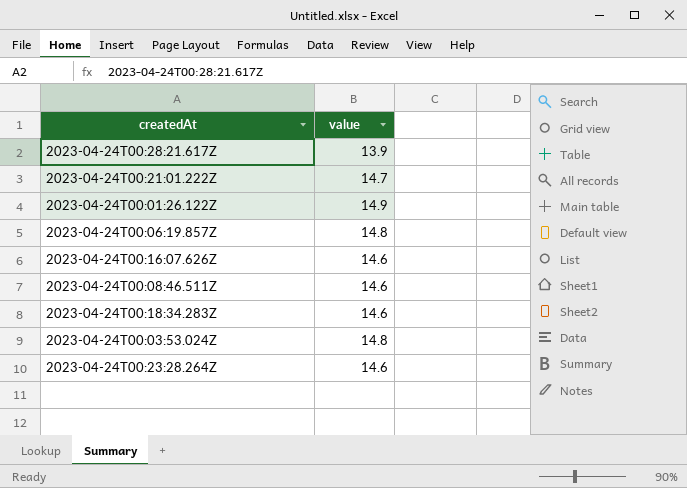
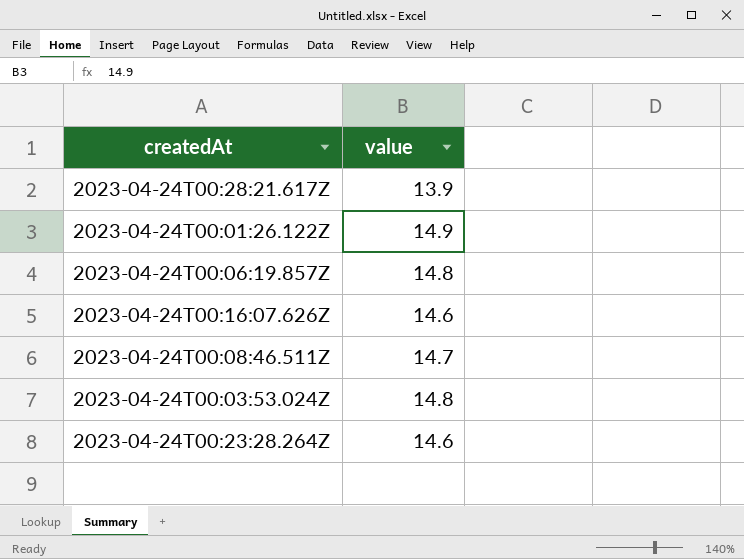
row 2023-04-24T00:21:01.222Z: 14.7 -> none
row 2023-04-24T00:18:34.283Z: 14.6 -> none
2023-04-24T00:08:46.511Z | value: 14.6 -> 14.7

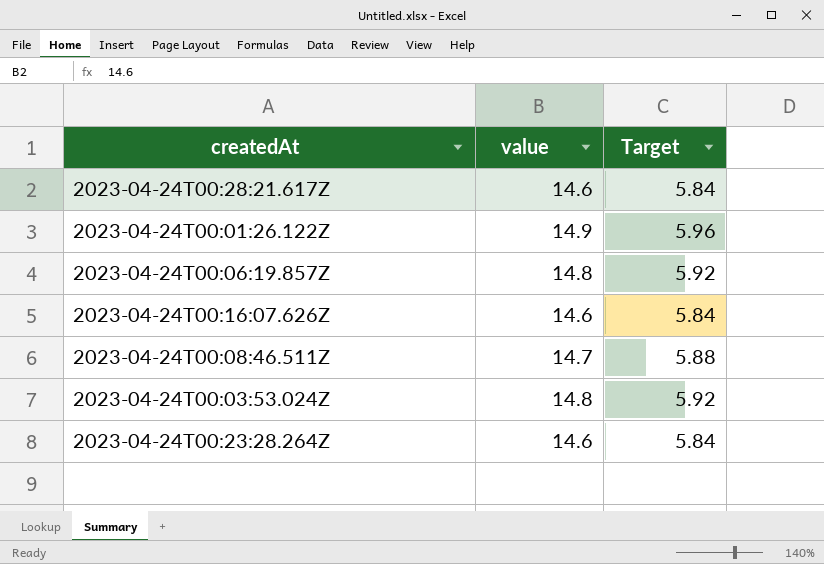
column Target | formula: none -> [value] * 0.4
2023-04-24T00:28:21.617Z | value: 13.9 -> 14.6

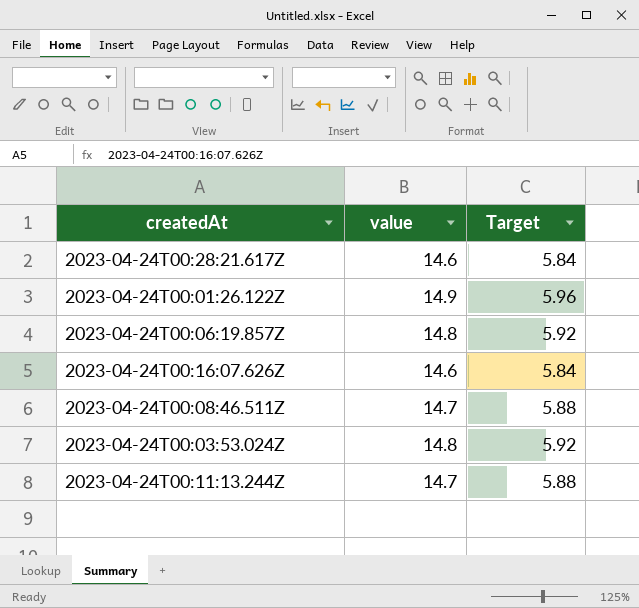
row 2023-04-24T00:23:28.264Z: 14.6 | 5.84 -> none
row 2023-04-24T00:11:13.244Z: none -> 14.7 | 5.88

